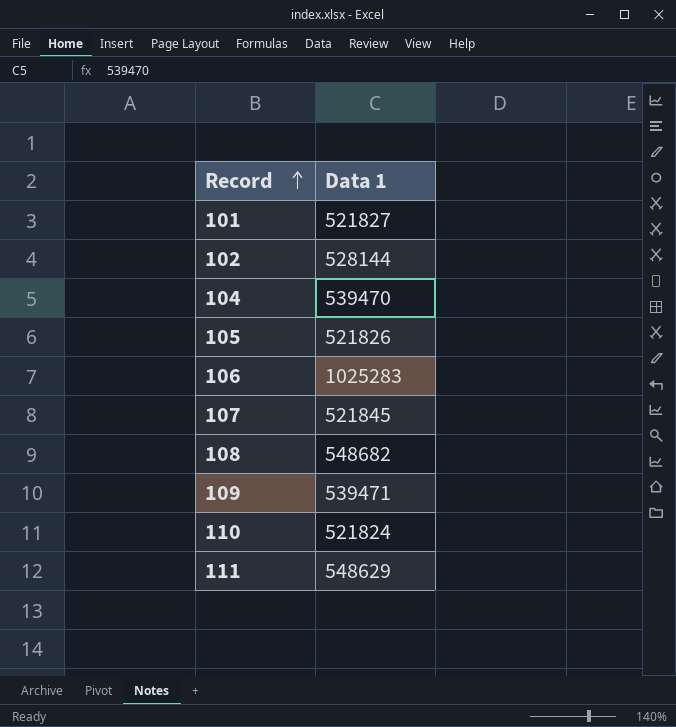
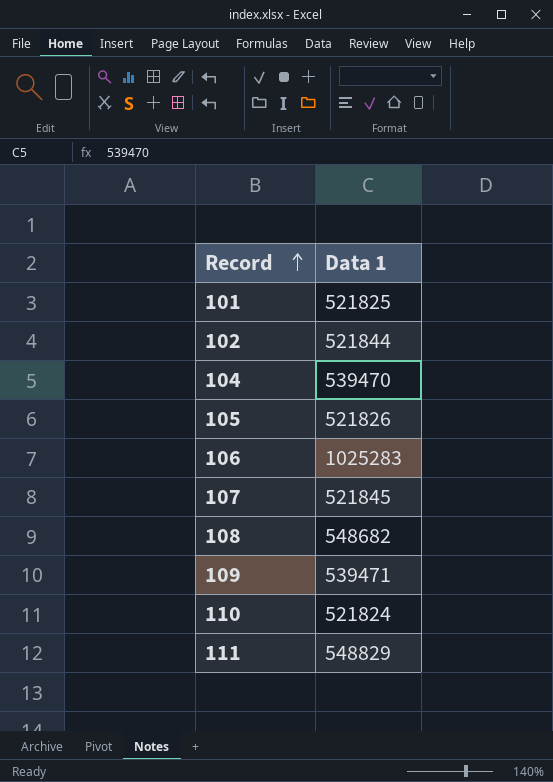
101 | Data 1: 521827 -> 521825
102 | Data 1: 528144 -> 521844
111 | Data 1: 548629 -> 548829

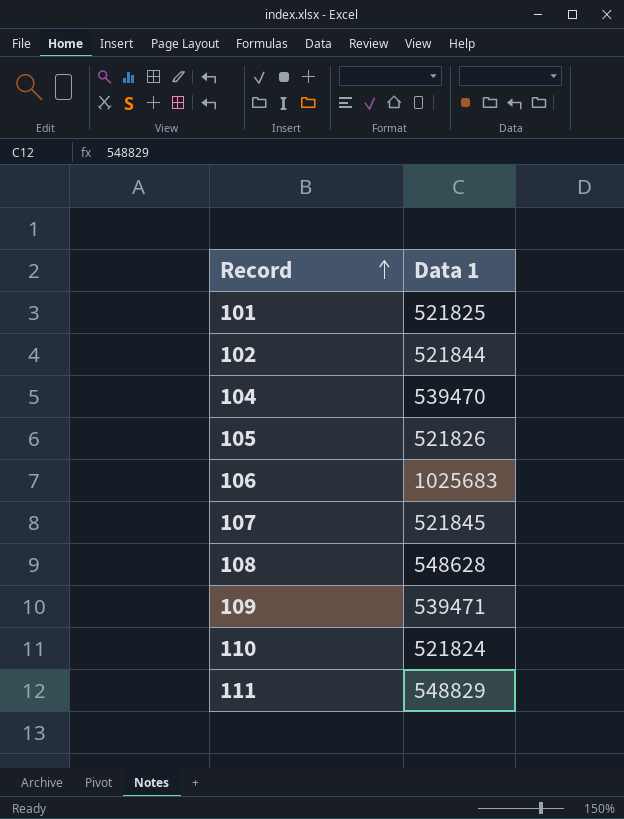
106 | Data 1: 1025283 -> 1025683
108 | Data 1: 548682 -> 548628

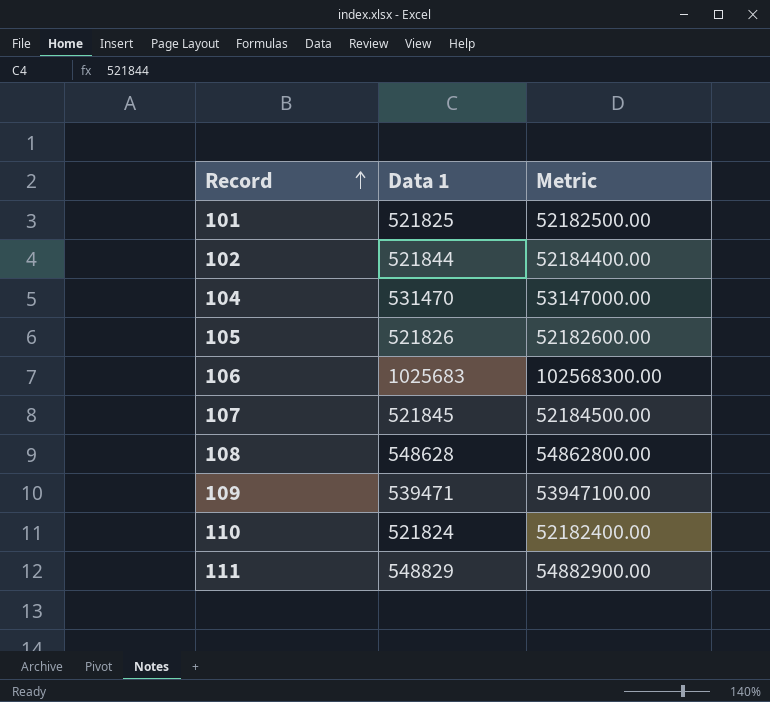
column Metric | formula: none -> [Data 1] * 100
104 | Data 1: 539470 -> 531470

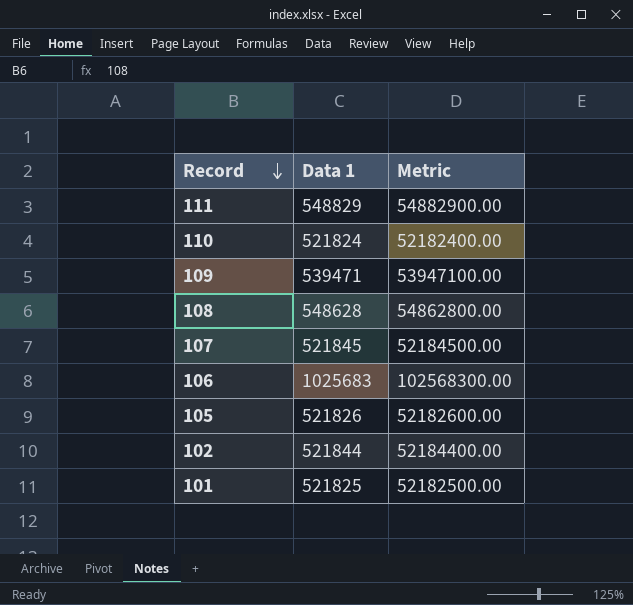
row order: Record ascending -> Record descending
row 104: 531470 | 53147000.00 -> none

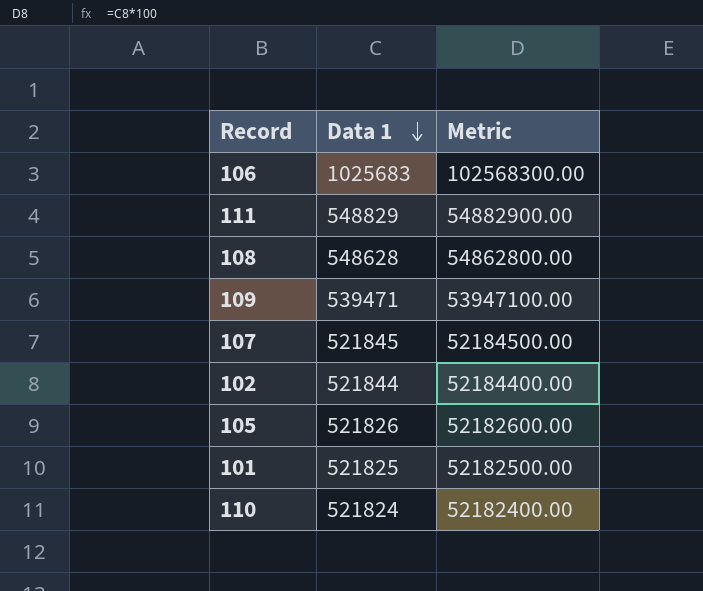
row order: Record descending -> Data 1 descending

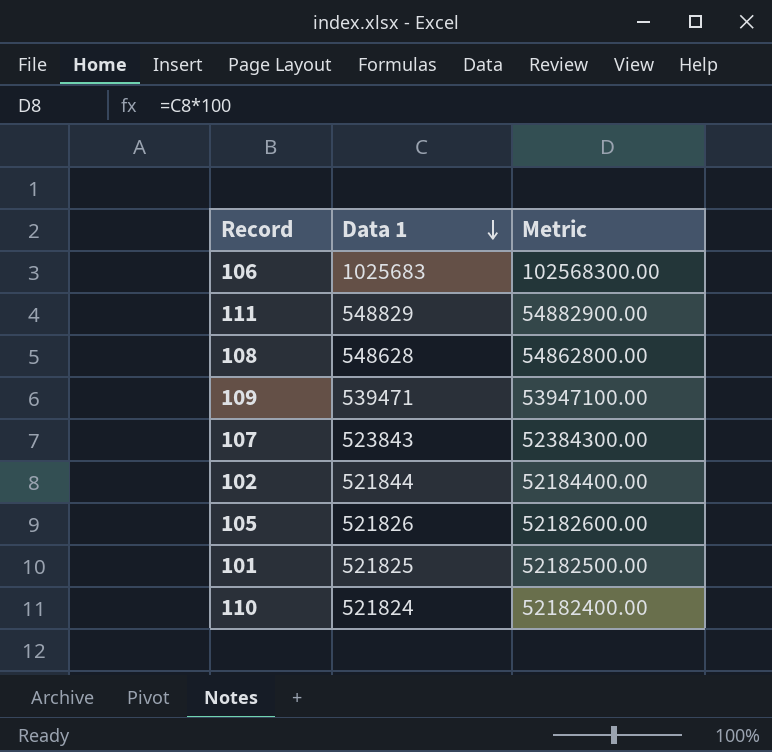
107 | Data 1: 521845 -> 523843
107 | Metric: 52184500.00 -> 52384300.00

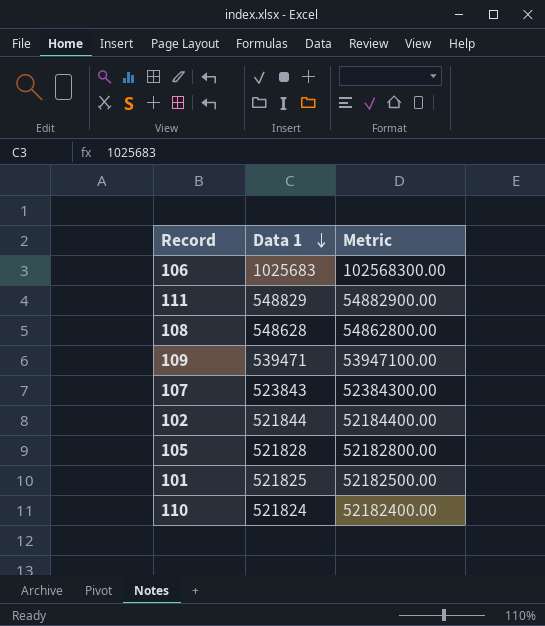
105 | Data 1: 521826 -> 521828
105 | Metric: 52182600.00 -> 52182800.00

